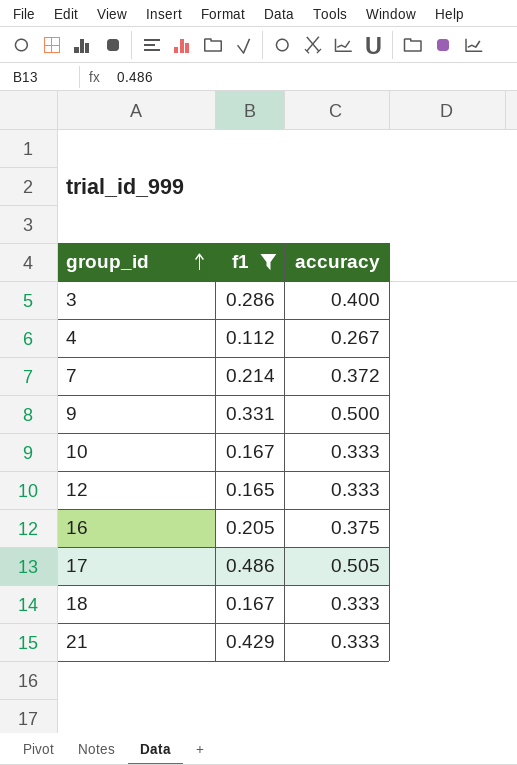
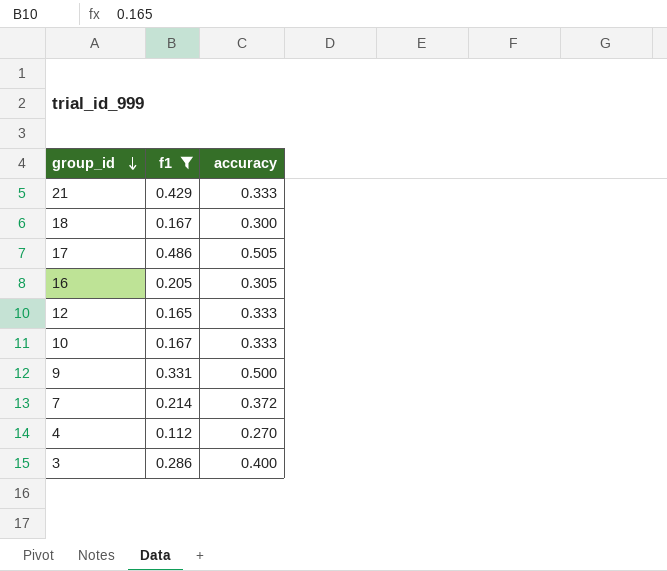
row order: group_id ascending -> group_id descending
18 | accuracy: 0.333 -> 0.300
16 | accuracy: 0.375 -> 0.305
4 | accuracy: 0.267 -> 0.270

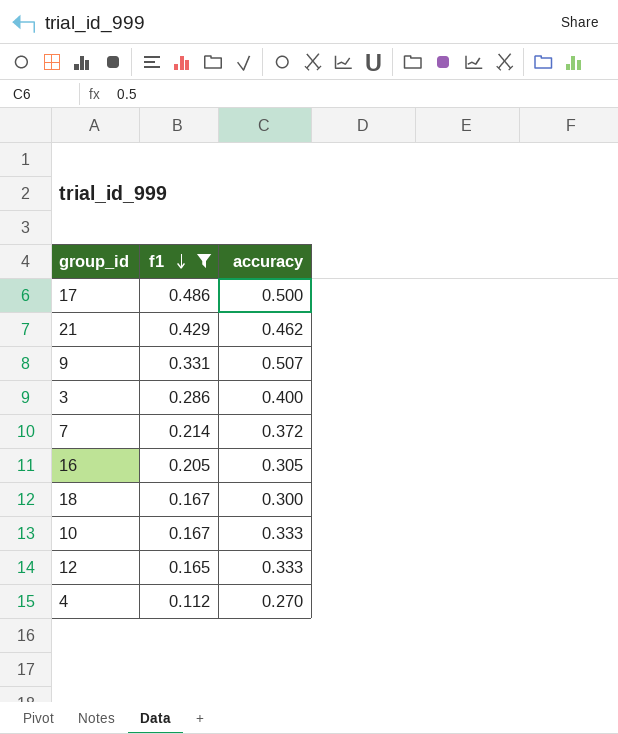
row order: group_id descending -> f1 descending
17 | accuracy: 0.505 -> 0.500
21 | accuracy: 0.333 -> 0.462
9 | accuracy: 0.500 -> 0.507

